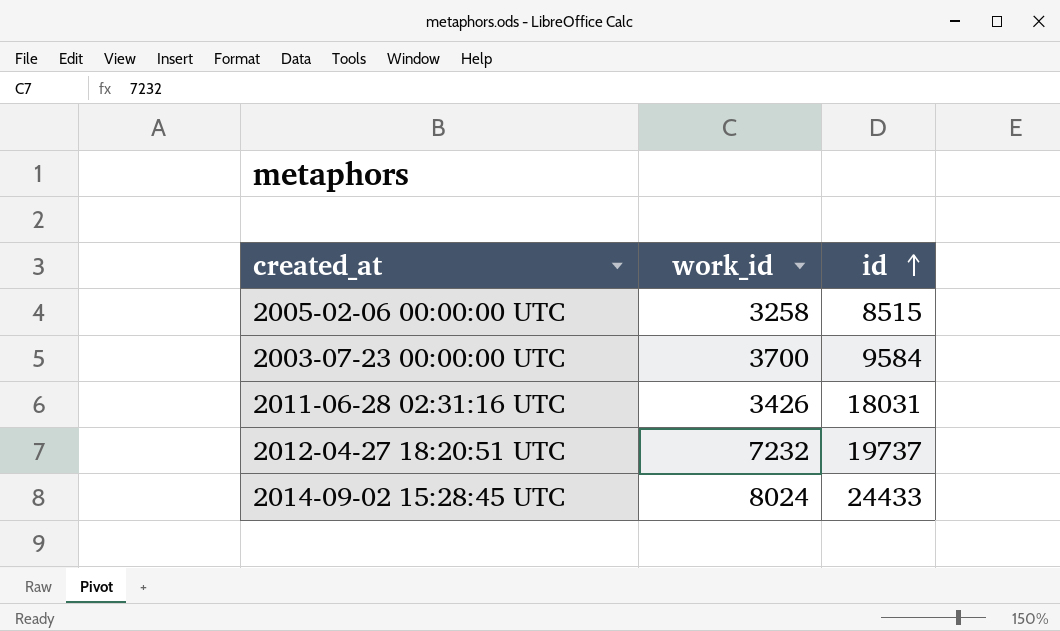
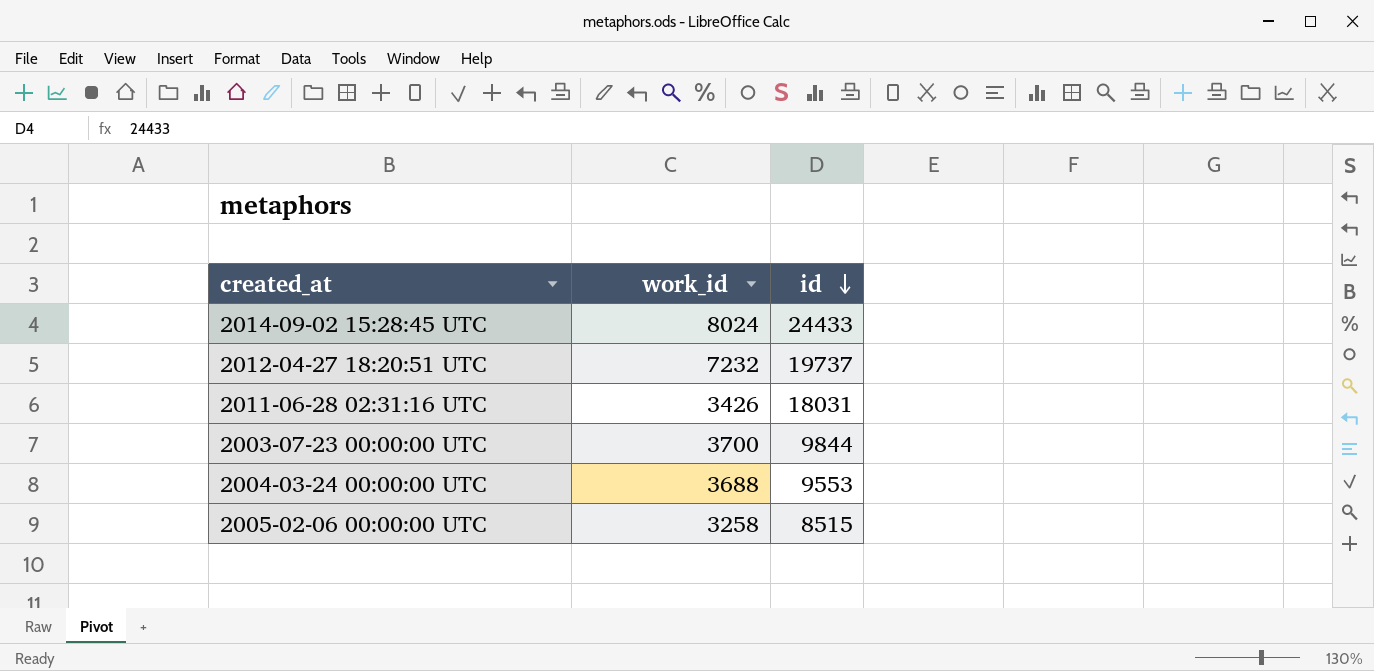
row order: id ascending -> id descending
2003-07-23 00:00:00 UTC | id: 9584 -> 9844
row 2004-03-24 00:00:00 UTC: none -> 3688 | 9553

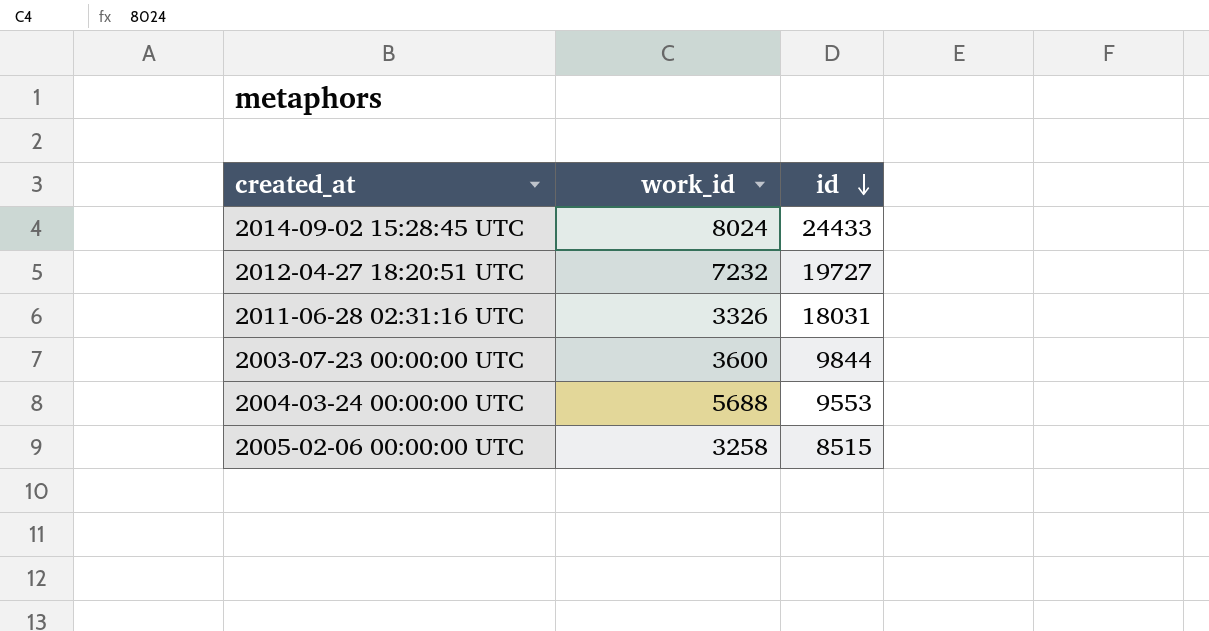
2012-04-27 18:20:51 UTC | id: 19737 -> 19727
2011-06-28 02:31:16 UTC | work_id: 3426 -> 3326
2003-07-23 00:00:00 UTC | work_id: 3700 -> 3600
2004-03-24 00:00:00 UTC | work_id: 3688 -> 5688

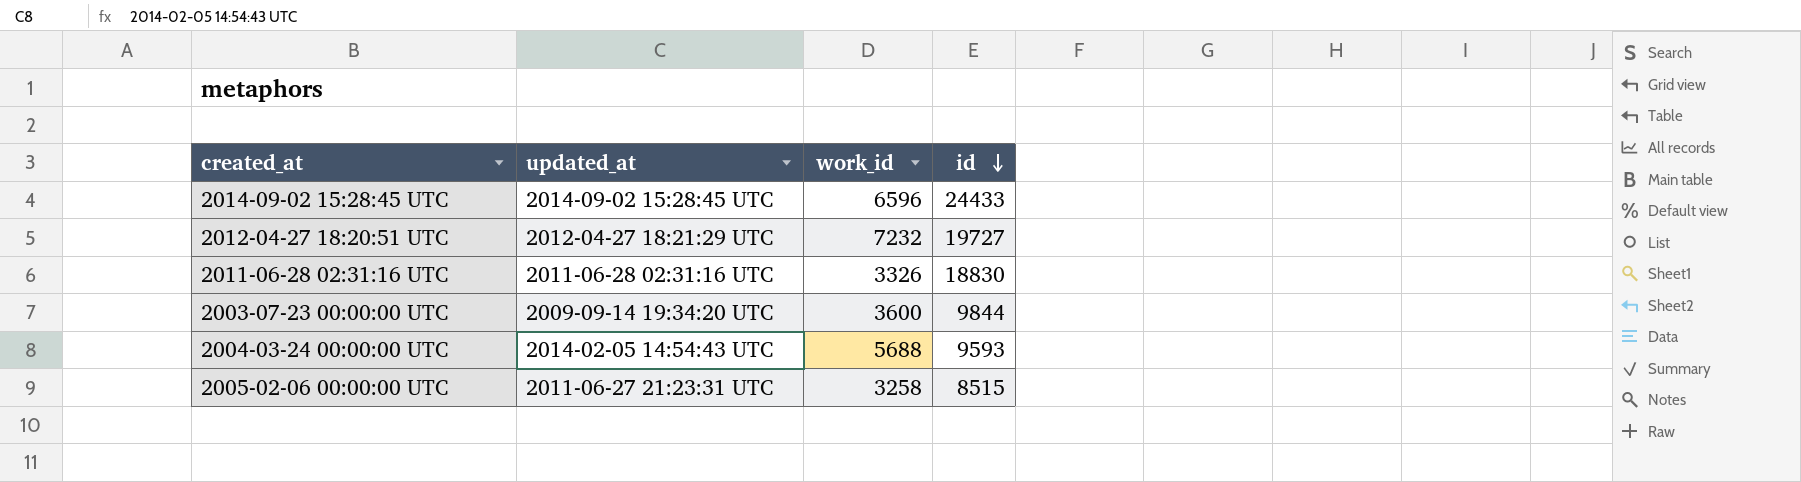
column updated_at | position: none -> 2
2014-09-02 15:28:45 UTC | work_id: 8024 -> 6596
2011-06-28 02:31:16 UTC | id: 18031 -> 18830
2004-03-24 00:00:00 UTC | id: 9553 -> 9593

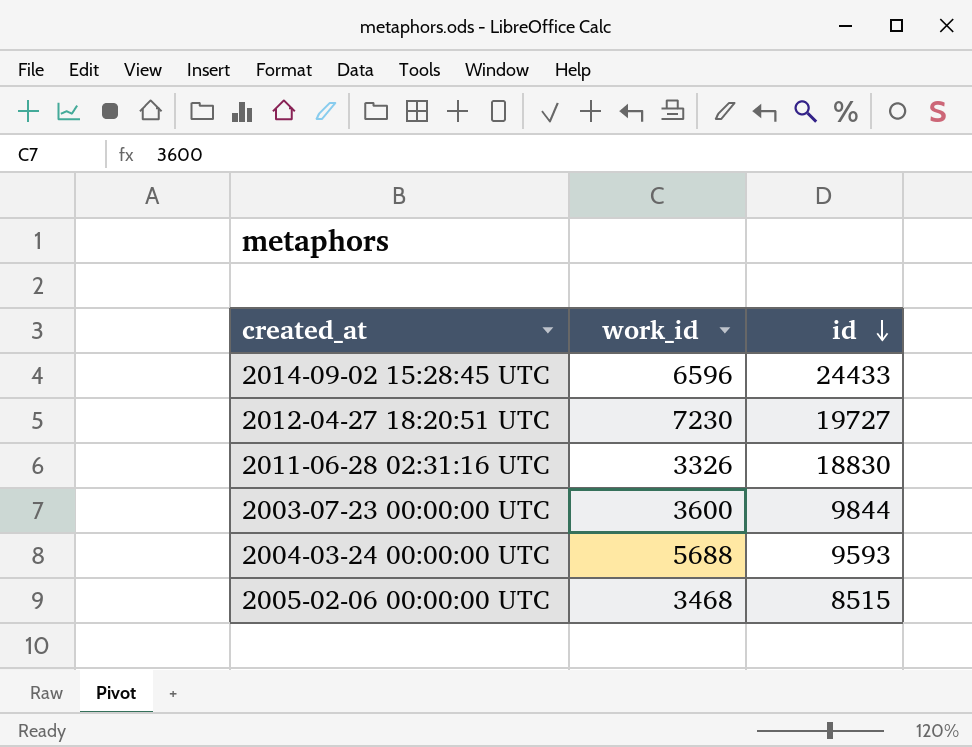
column updated_at | position: 2 -> none
2012-04-27 18:20:51 UTC | work_id: 7232 -> 7230
2005-02-06 00:00:00 UTC | work_id: 3258 -> 3468

